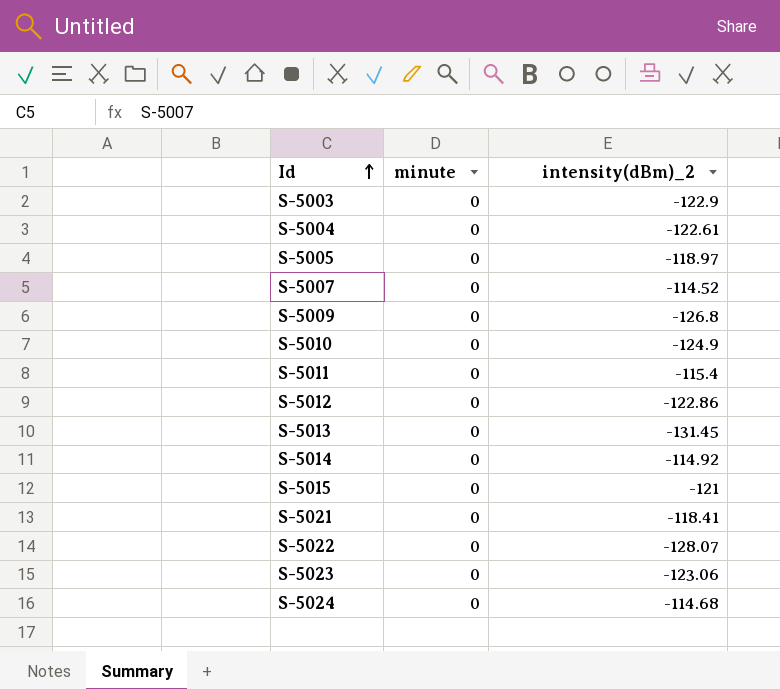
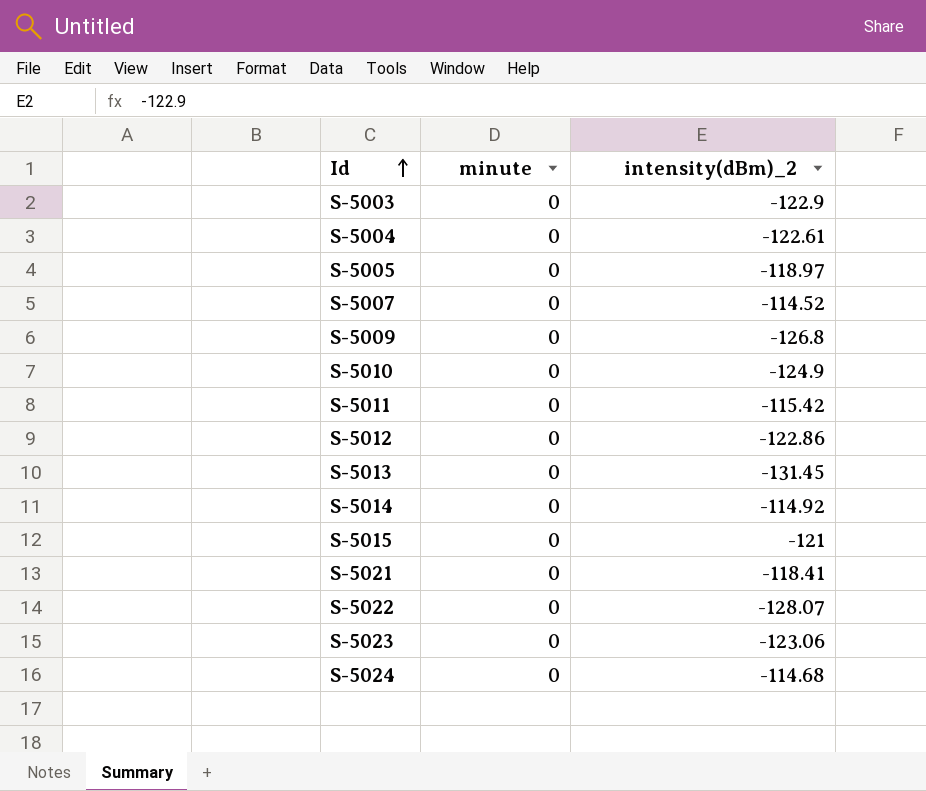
S-5011 | intensity(dBm)_2: -115.4 -> -115.42

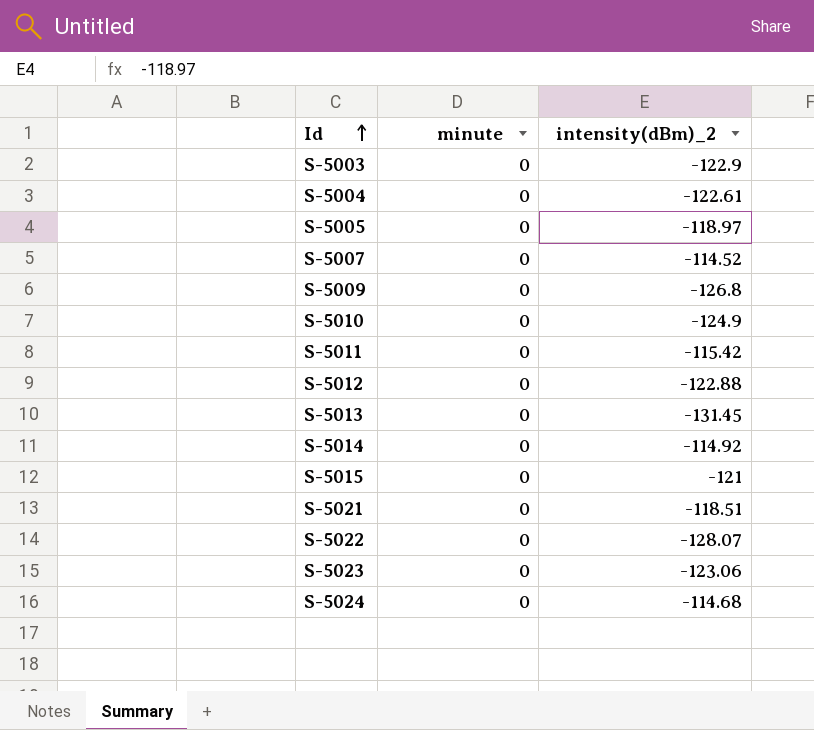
S-5012 | intensity(dBm)_2: -122.86 -> -122.88
S-5021 | intensity(dBm)_2: -118.41 -> -118.51

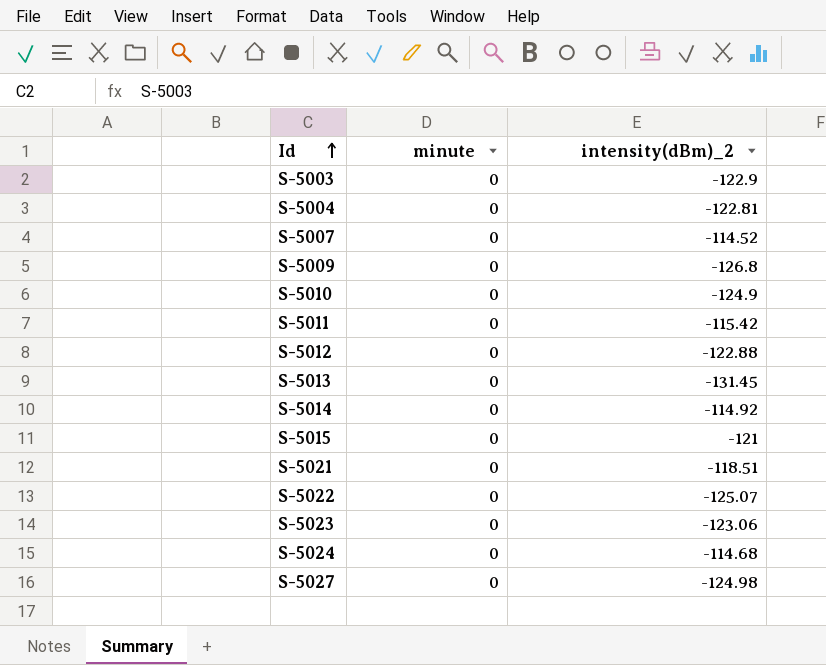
row S-5005: 0 | -118.97 -> none
S-5004 | intensity(dBm)_2: -122.61 -> -122.81
S-5022 | intensity(dBm)_2: -128.07 -> -125.07
row S-5027: none -> 0 | -124.98

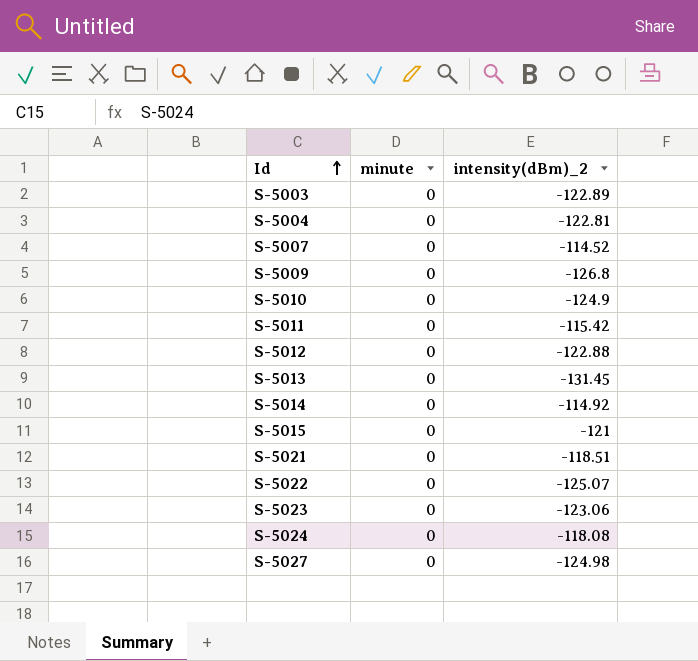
S-5003 | intensity(dBm)_2: -122.9 -> -122.89
S-5024 | intensity(dBm)_2: -114.68 -> -118.08

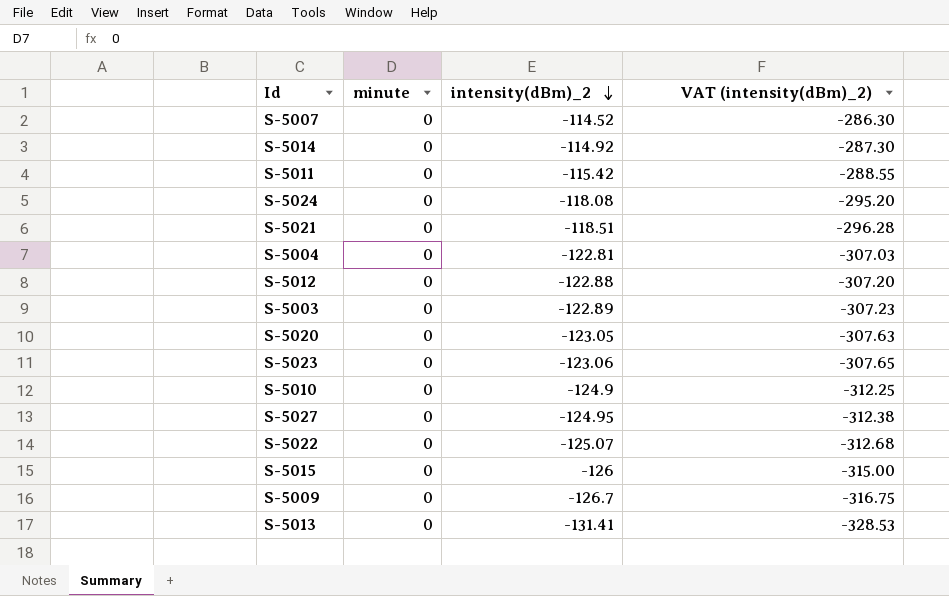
row order: Id ascending -> intensity(dBm)_2 descending
column VAT (intensity(dBm)_2) | formula: none -> [intensity(dBm)_2] * 2.5
row S-5020: none -> 0 | -123.05 | -307.63
S-5027 | intensity(dBm)_2: -124.98 -> -124.95
S-5015 | intensity(dBm)_2: -121 -> -126
S-5009 | intensity(dBm)_2: -126.8 -> -126.7
S-5013 | intensity(dBm)_2: -131.45 -> -131.41

